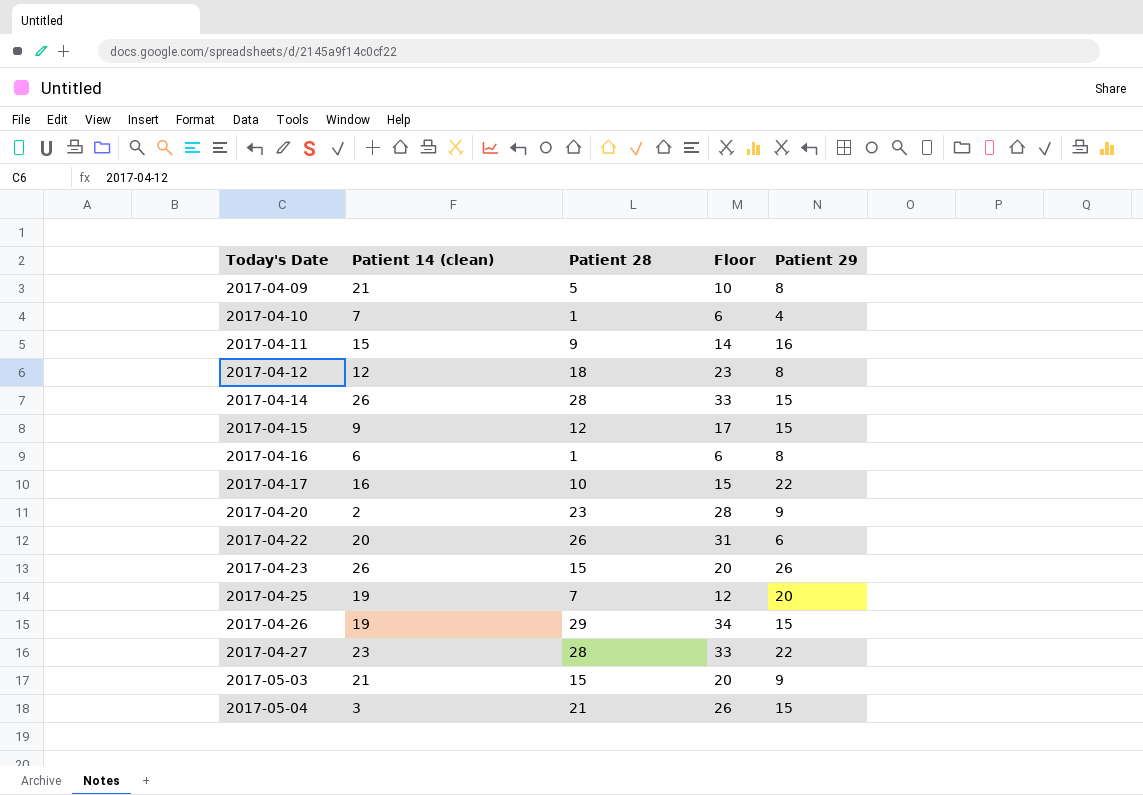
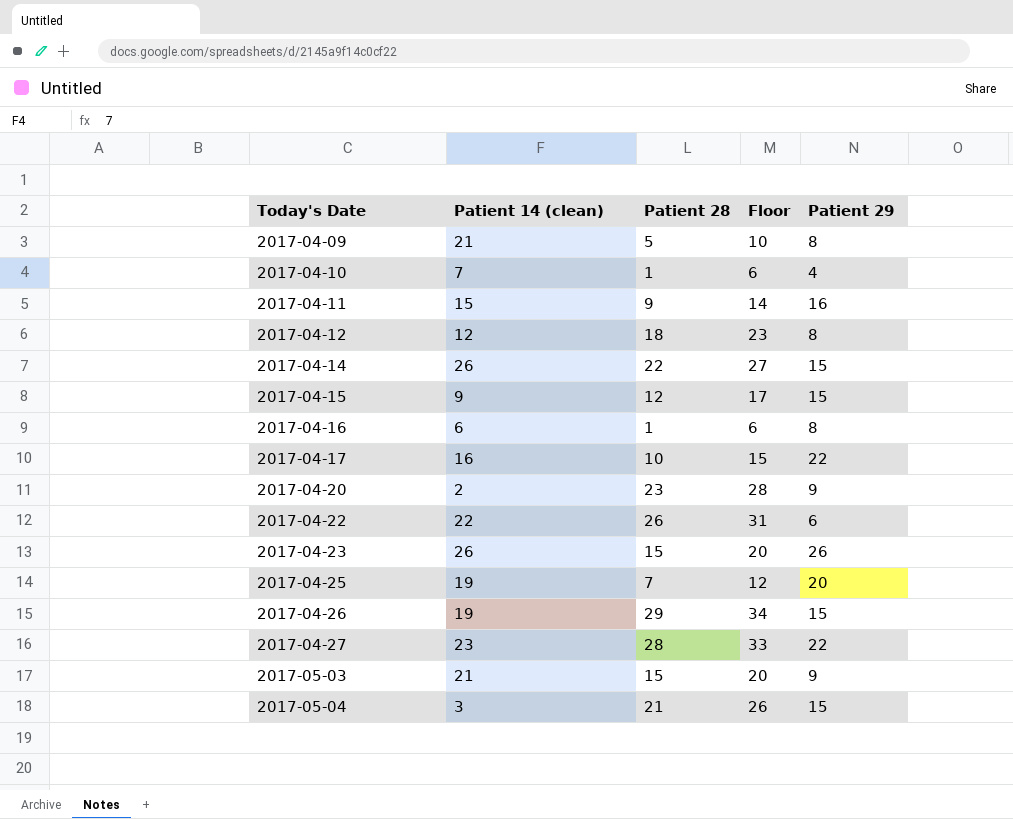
2017-04-14 | Patient 28: 28 -> 22
2017-04-14 | Floor: 33 -> 27
2017-04-22 | Patient 14 (clean): 20 -> 22

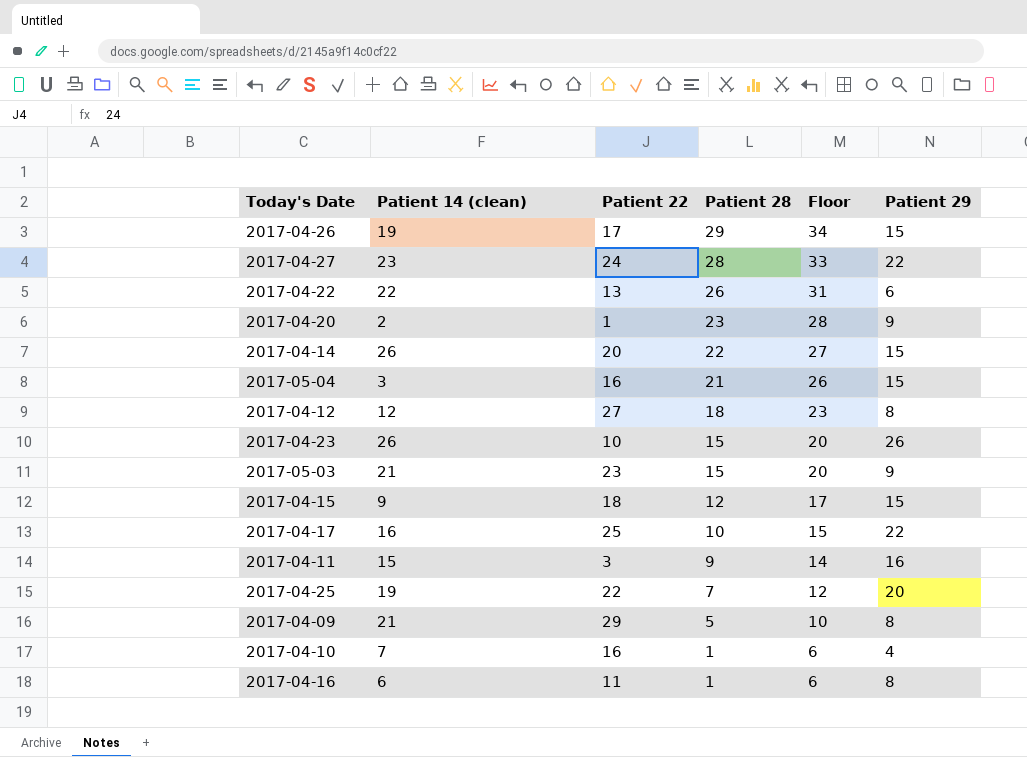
row order: Today's Date ascending -> Patient 28 descending
column Patient 22 | position: none -> 3

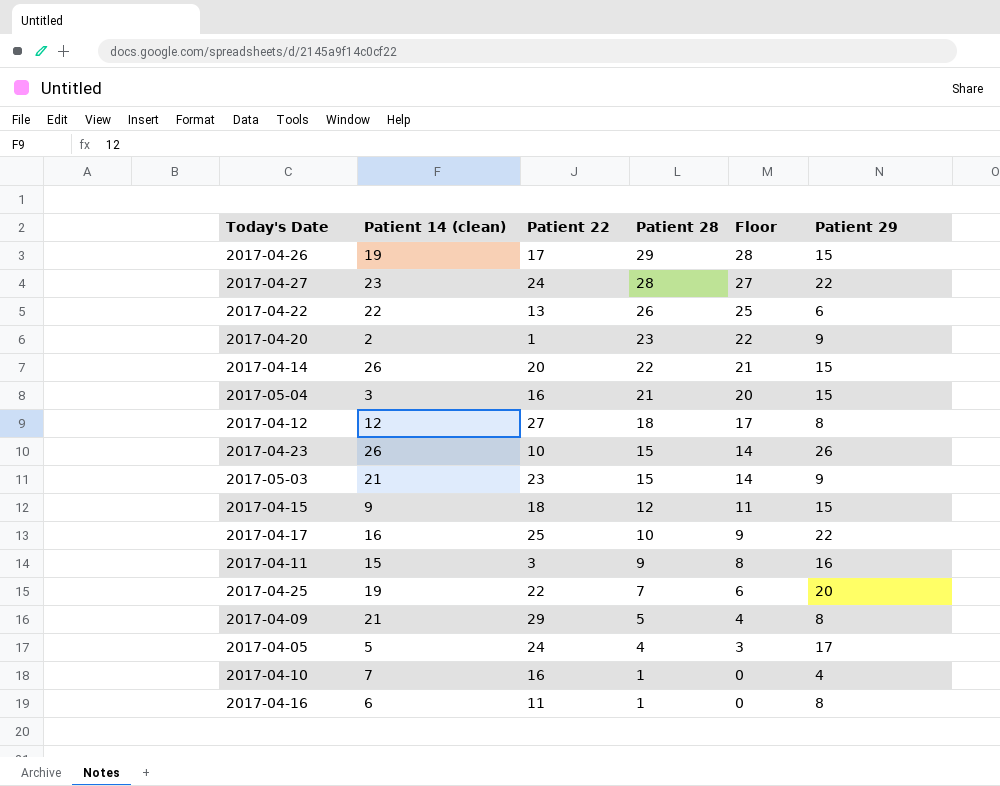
column Floor | formula: [Patient 28] + 5 -> [Patient 28] - 1
row 2017-04-05: none -> 5 | 24 | 4 | 3 | 17

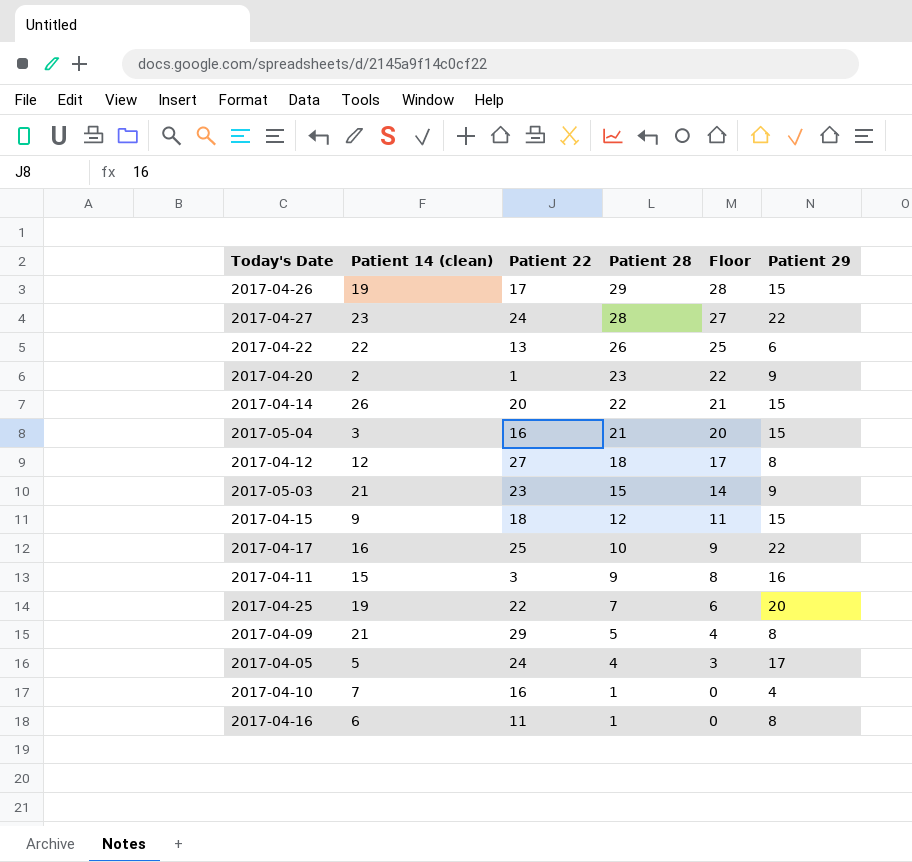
row 2017-04-23: 26 | 10 | 15 | 14 | 26 -> none

